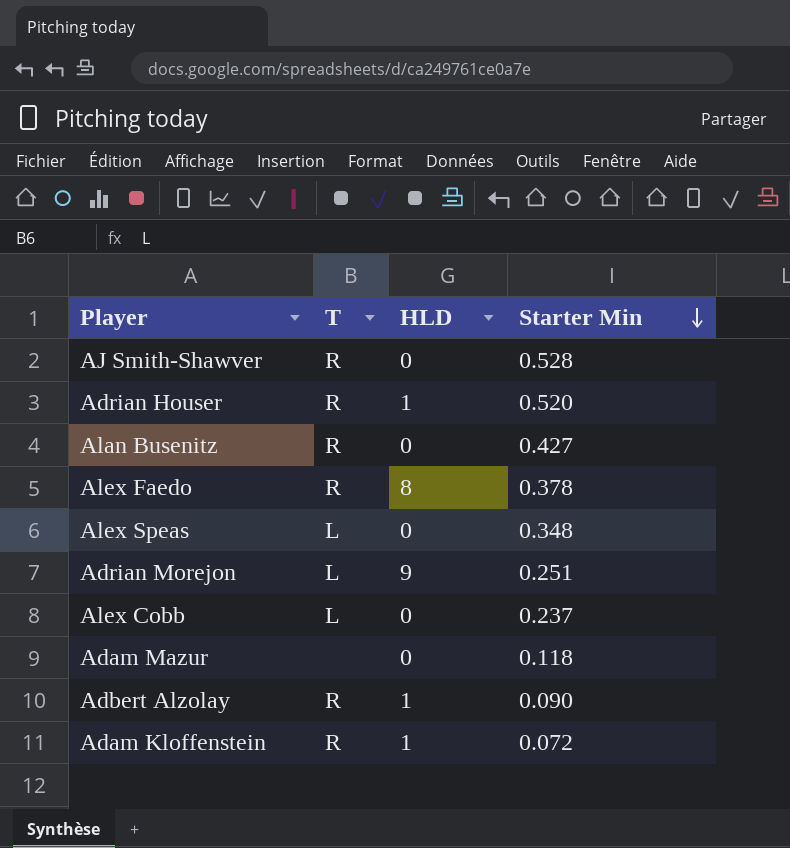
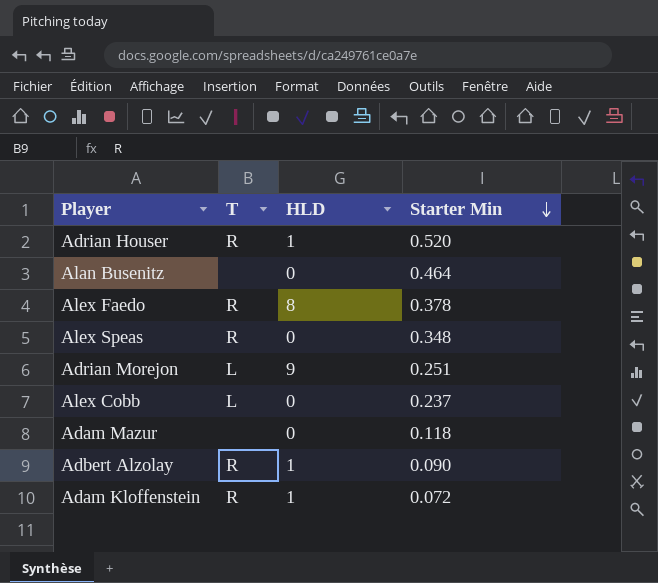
row AJ Smith-Shawver: R | 0 | 0.528 -> none
Alan Busenitz | T: R -> none
Alan Busenitz | Starter Min: 0.427 -> 0.464
Alex Speas | T: L -> R

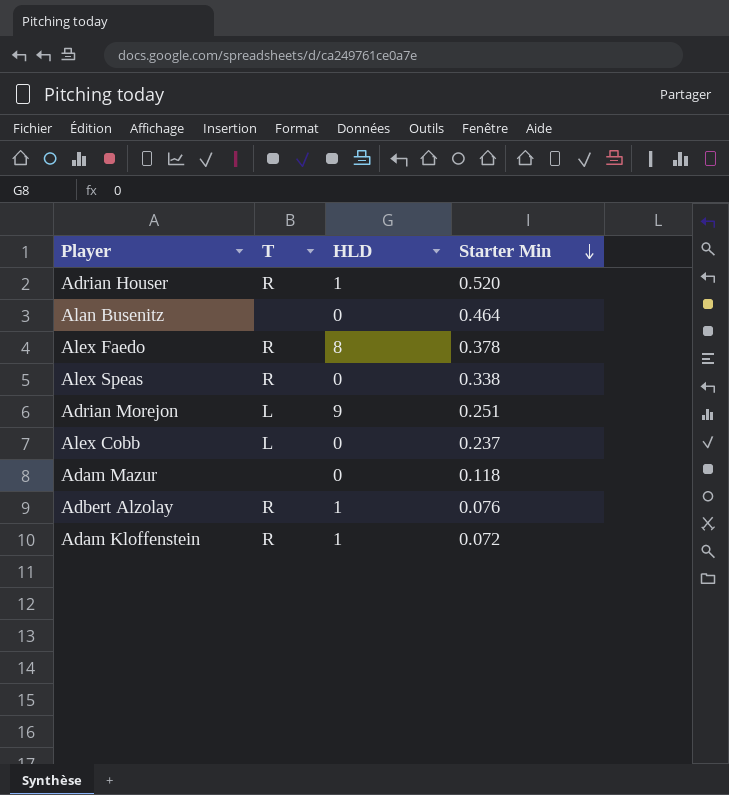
Alex Speas | Starter Min: 0.348 -> 0.338
Adbert Alzolay | Starter Min: 0.090 -> 0.076

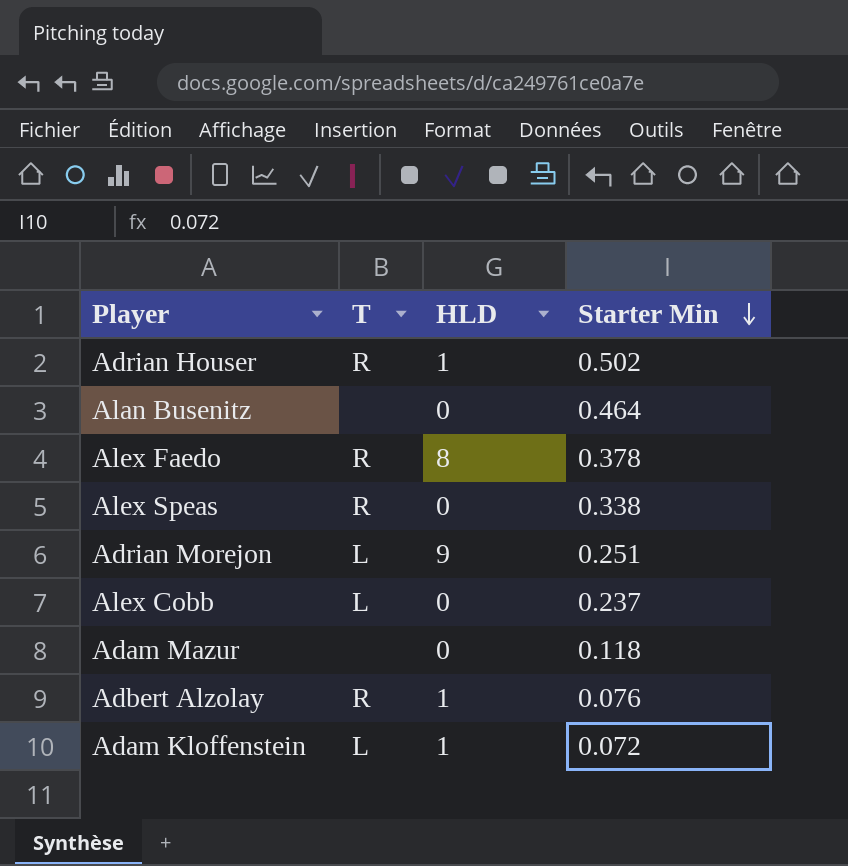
Adrian Houser | Starter Min: 0.520 -> 0.502
Adam Kloffenstein | T: R -> L

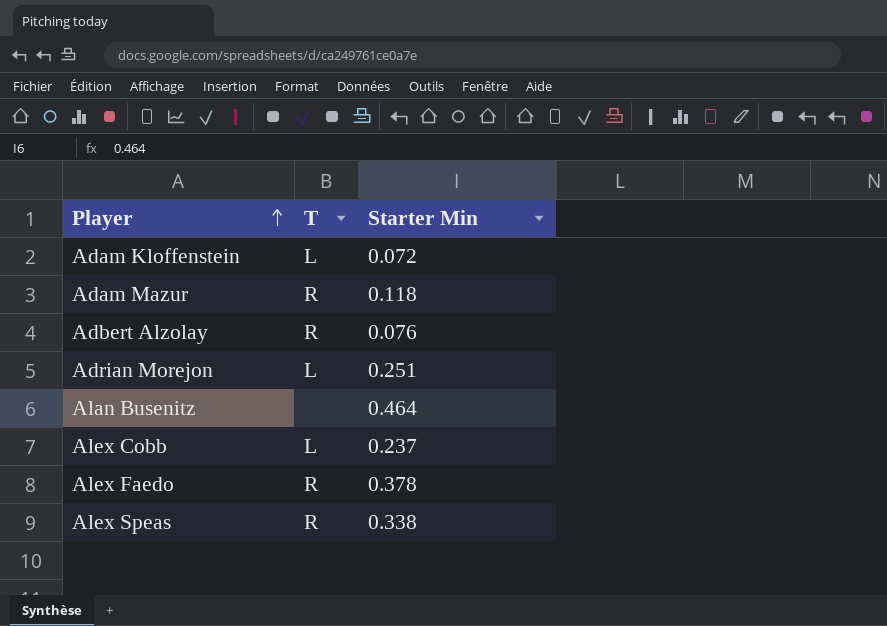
row order: Starter Min descending -> Player ascending
column HLD | position: 3 -> none
row Adrian Houser: R | 1 | 0.502 -> none
Adam Mazur | T: none -> R

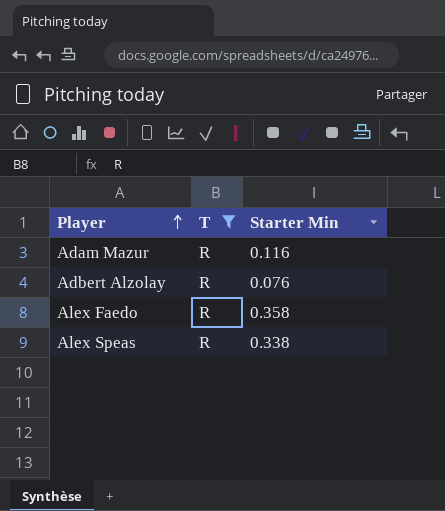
filter: none -> T = R
Adam Mazur | Starter Min: 0.118 -> 0.116
Alex Faedo | Starter Min: 0.378 -> 0.358

